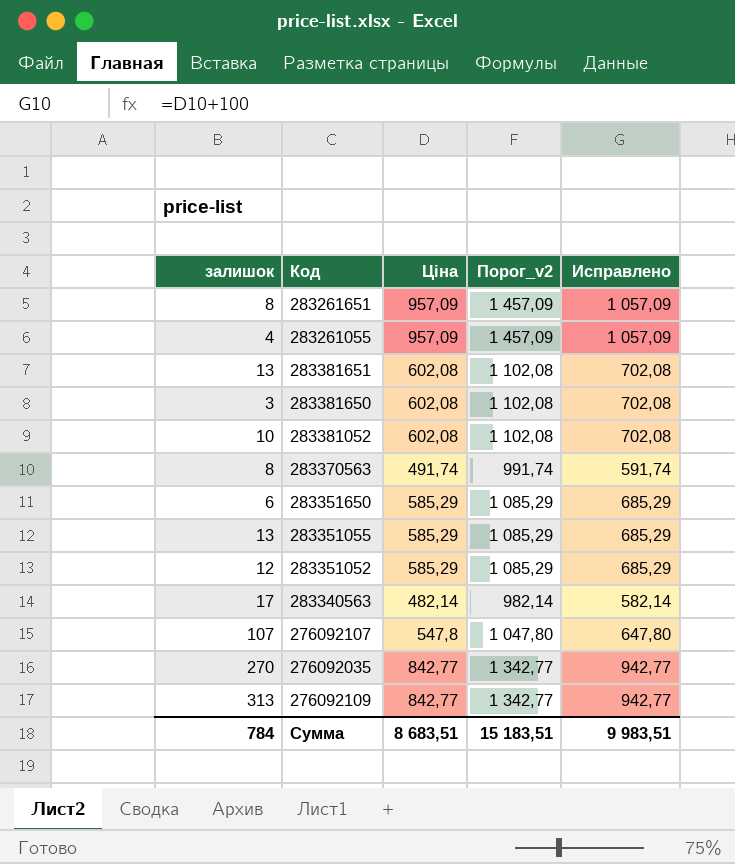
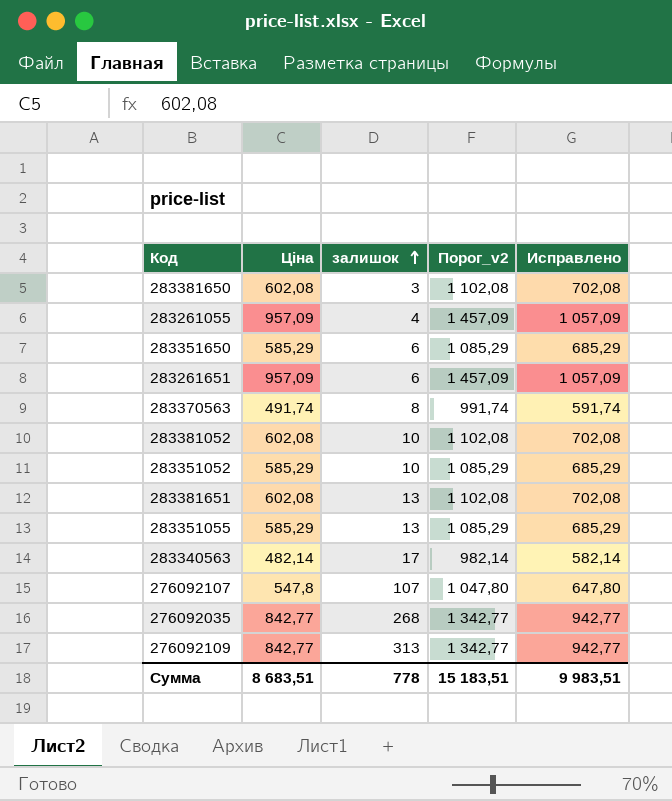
row order: none -> залишок ascending
column залишок | position: 1 -> 3
283261651 | залишок: 8 -> 6
283351052 | залишок: 12 -> 10
276092035 | залишок: 270 -> 268
Сумма | залишок: 784 -> 778

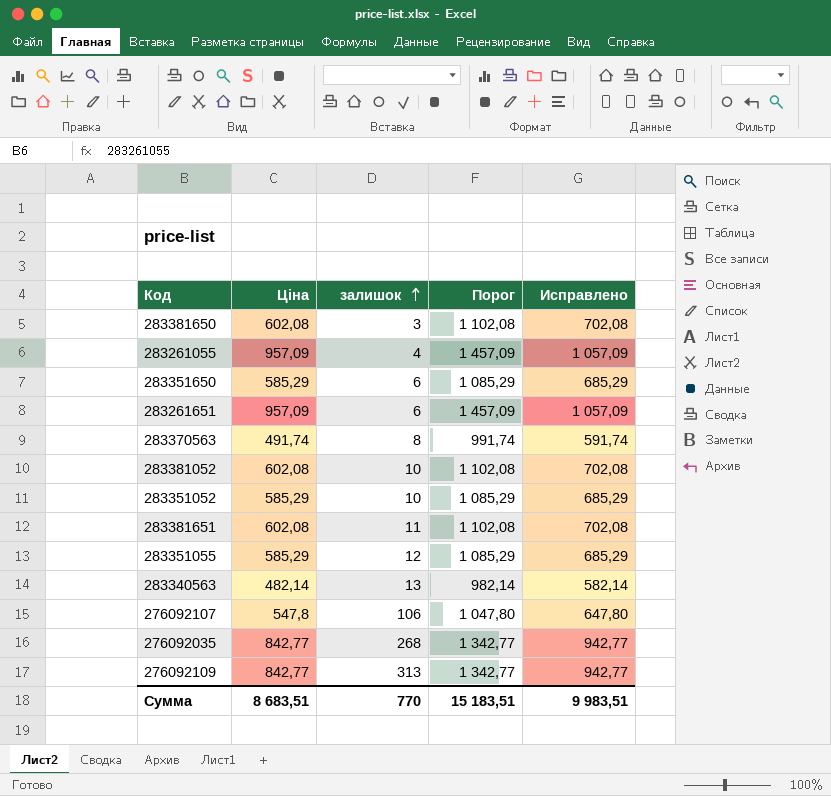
column name: Порог_v2 -> Порог
283381651 | залишок: 13 -> 11
283351055 | залишок: 13 -> 12
283340563 | залишок: 17 -> 13
276092107 | залишок: 107 -> 106
Сумма | залишок: 778 -> 770

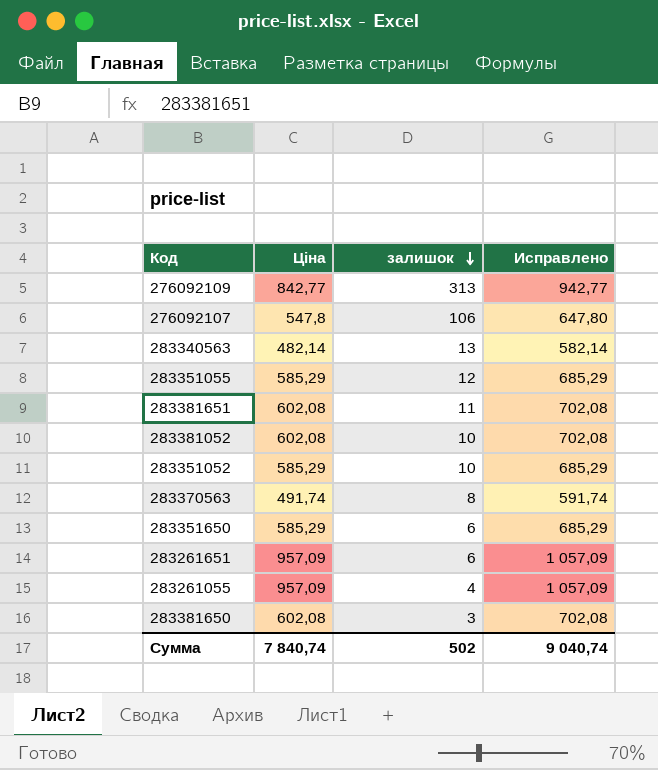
row order: залишок ascending -> залишок descending
column Порог | formula: [Ціна] + 500 -> none
row 276092035: 842,77 | 268 | 1 342,77 | 942,77 -> none
Сумма | Ціна: 8 683,51 -> 7 840,74
Сумма | залишок: 770 -> 502
Сумма | Исправлено: 9 983,51 -> 9 040,74

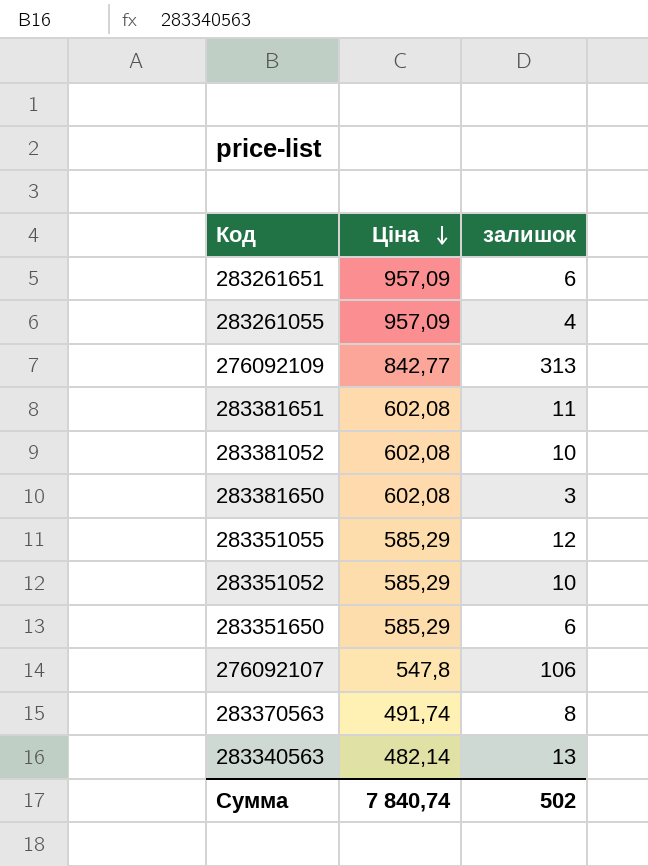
row order: залишок descending -> Ціна descending
column Исправлено | formula: [Ціна] + 100 -> none

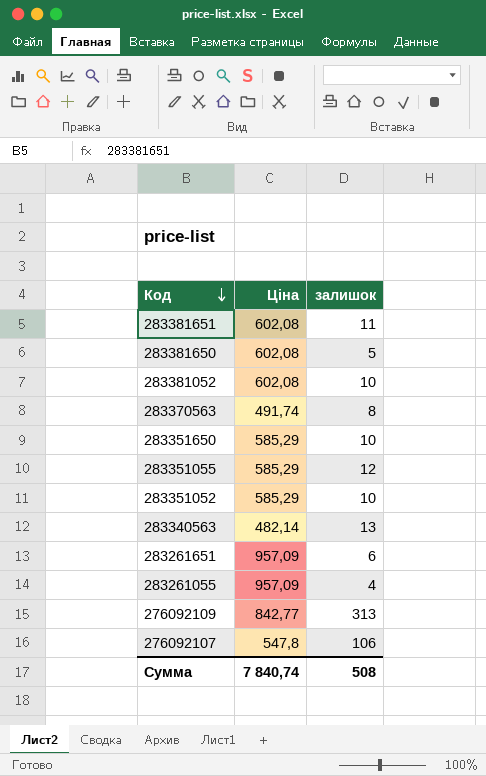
row order: Ціна descending -> Код descending
283381650 | залишок: 3 -> 5
283351650 | залишок: 6 -> 10
Сумма | залишок: 502 -> 508

